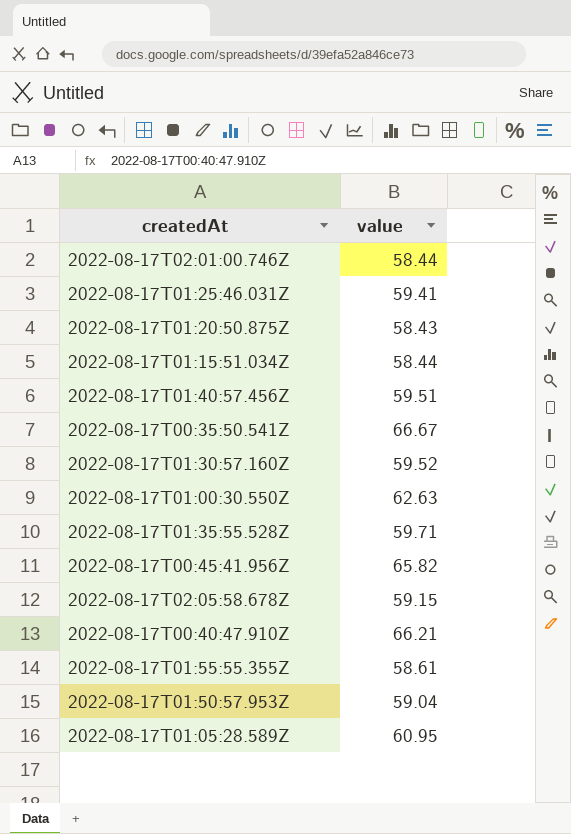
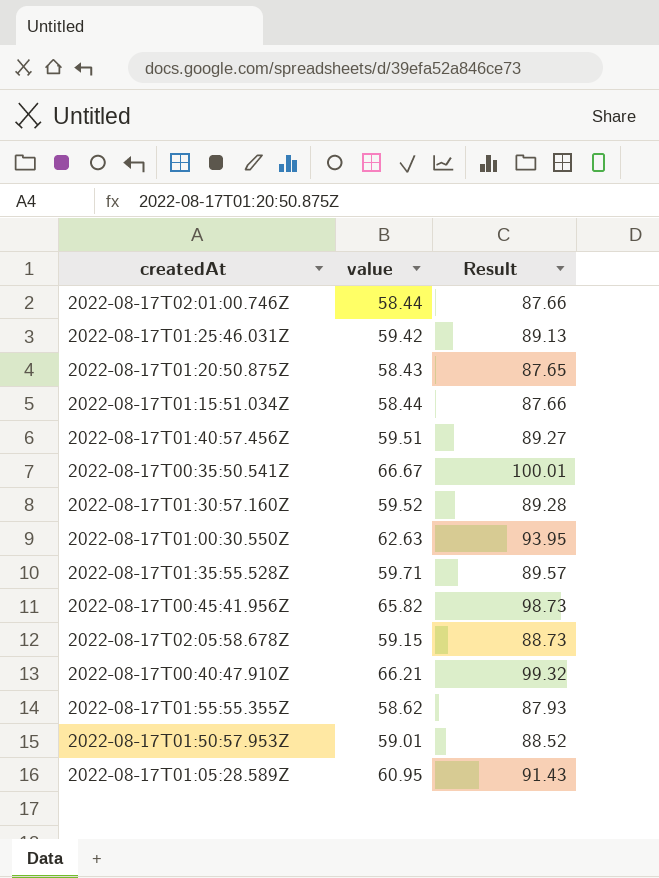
column Result | formula: none -> [value] * 1.5
2022-08-17T01:25:46.031Z | value: 59.41 -> 59.42
2022-08-17T01:55:55.355Z | value: 58.61 -> 58.62
2022-08-17T01:50:57.953Z | value: 59.04 -> 59.01

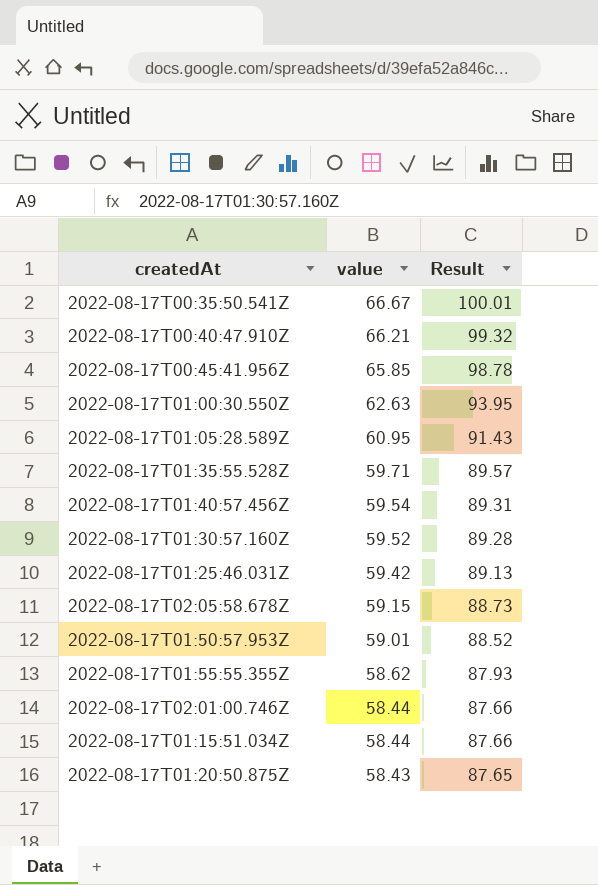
row order: none -> value descending
2022-08-17T00:45:41.956Z | value: 65.82 -> 65.85
2022-08-17T00:45:41.956Z | Result: 98.73 -> 98.78
2022-08-17T01:40:57.456Z | value: 59.51 -> 59.54
2022-08-17T01:40:57.456Z | Result: 89.27 -> 89.31

